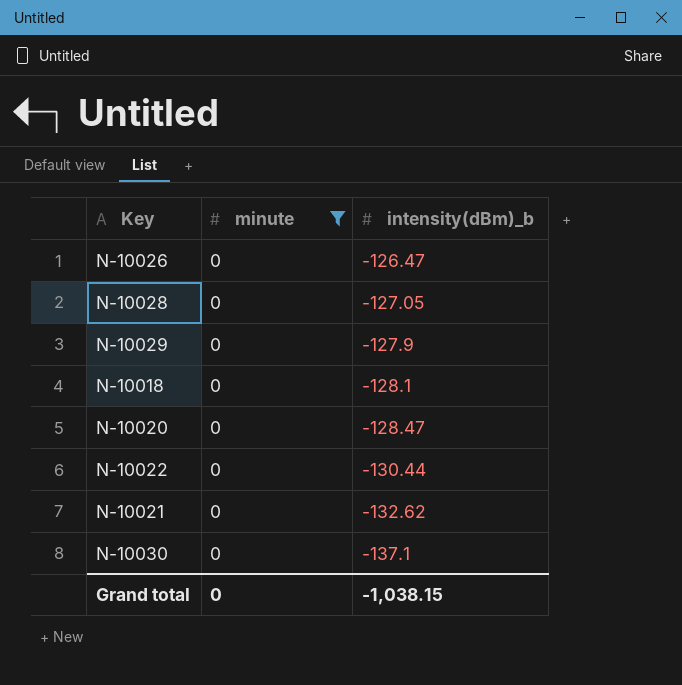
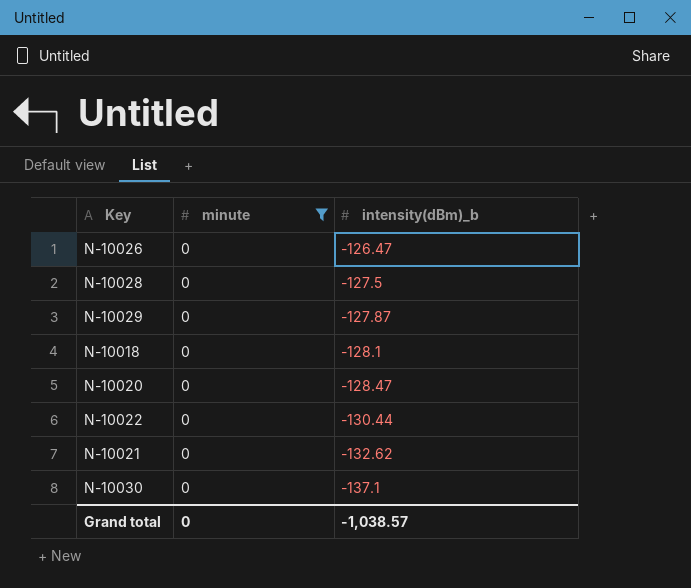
N-10028 | intensity(dBm)_b: -127.05 -> -127.5
N-10029 | intensity(dBm)_b: -127.9 -> -127.87
Grand total | intensity(dBm)_b: -1,038.15 -> -1,038.57

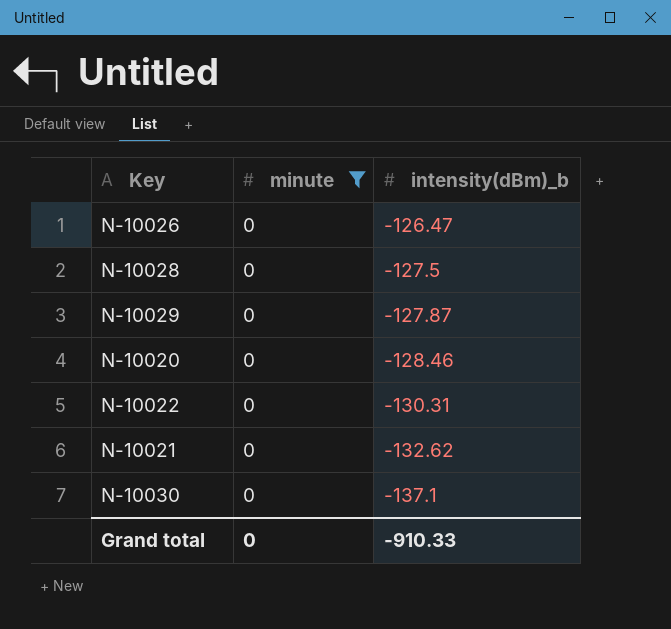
row N-10018: 0 | -128.1 -> none
N-10020 | intensity(dBm)_b: -128.47 -> -128.46
N-10022 | intensity(dBm)_b: -130.44 -> -130.31
Grand total | intensity(dBm)_b: -1,038.57 -> -910.33

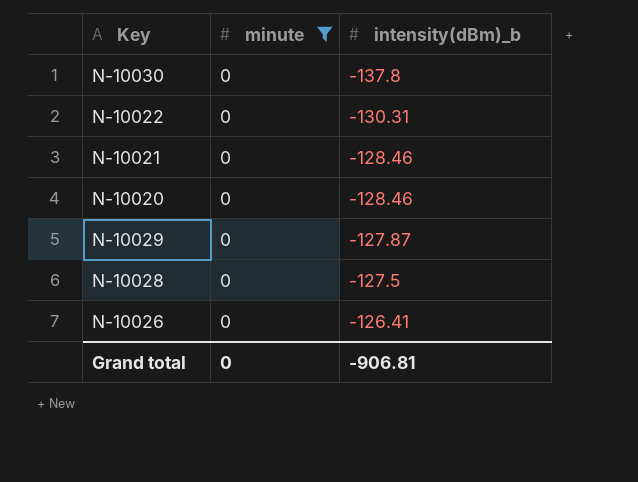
row order: intensity(dBm)_b descending -> intensity(dBm)_b ascending
N-10030 | intensity(dBm)_b: -137.1 -> -137.8
N-10021 | intensity(dBm)_b: -132.62 -> -128.46
N-10026 | intensity(dBm)_b: -126.47 -> -126.41
Grand total | intensity(dBm)_b: -910.33 -> -906.81

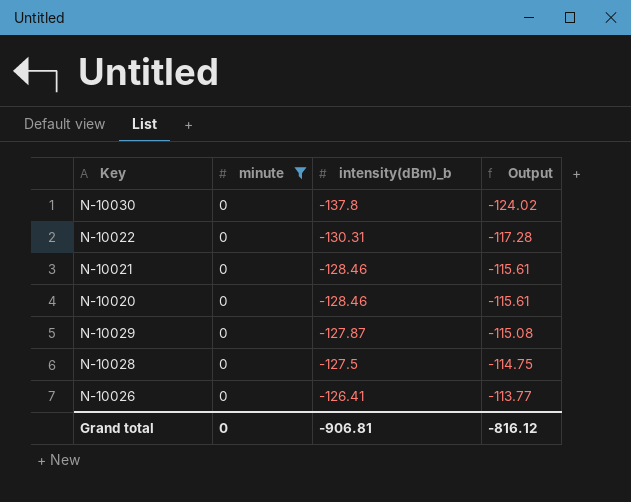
column Output | formula: none -> [intensity(dBm)_b] * 0.9

